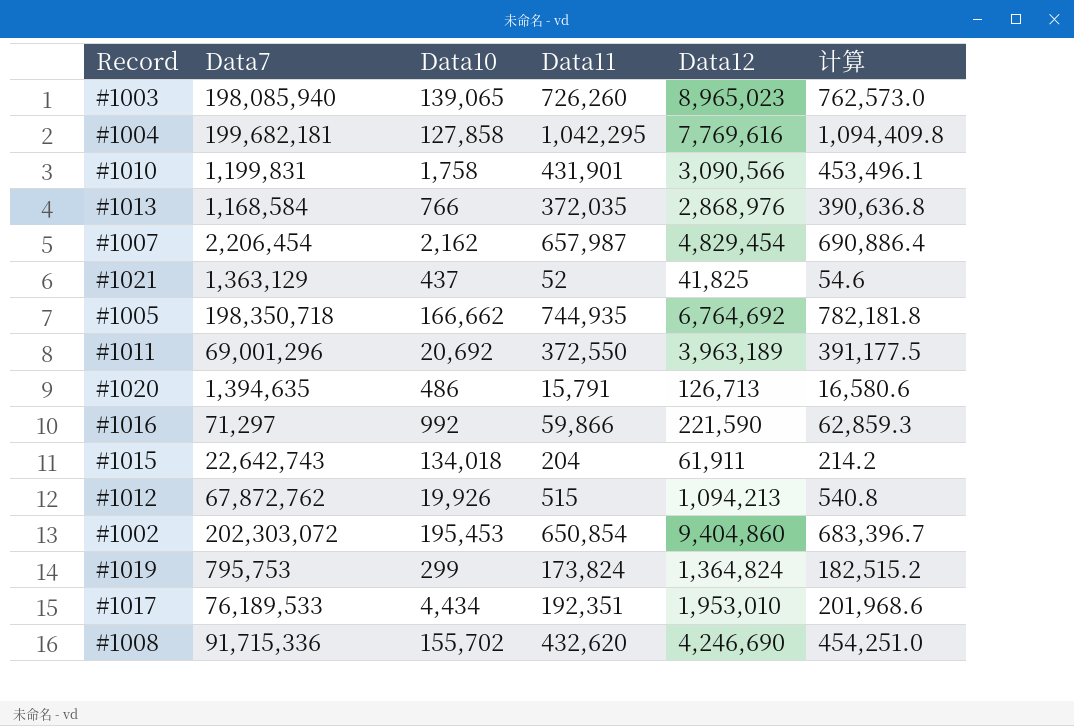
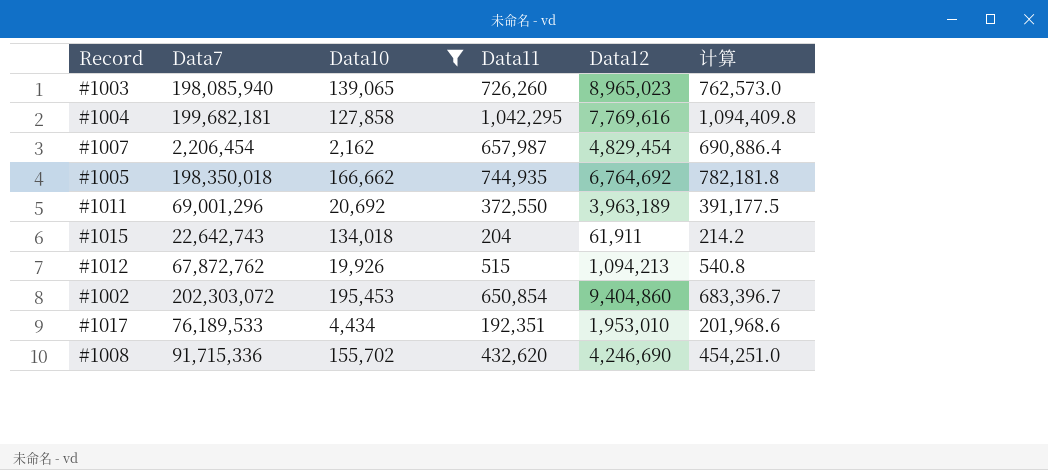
filter: none -> Data10 >= 2,162
#1005 | Data7: 198,350,718 -> 198,350,018

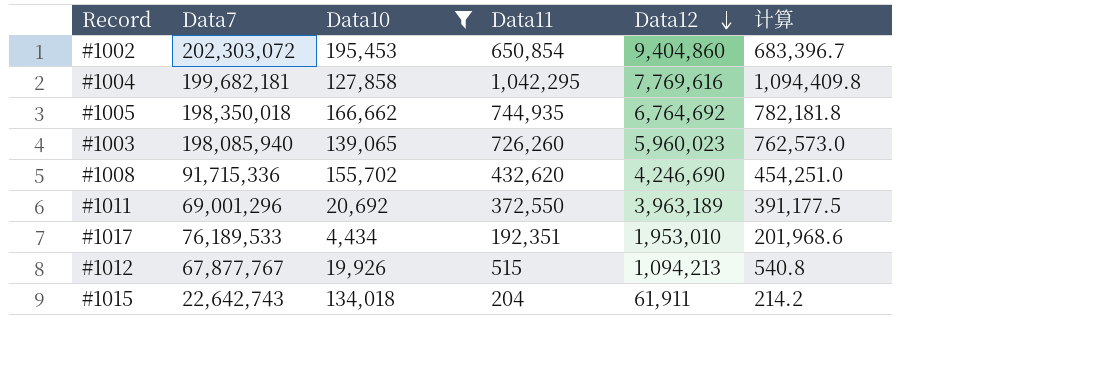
row order: none -> Data12 descending
row #1007: 2,206,454 | 2,162 | 657,987 | 4,829,454 | 690,886.4 -> none
#1003 | Data12: 8,965,023 -> 5,960,023
#1012 | Data7: 67,872,762 -> 67,877,767

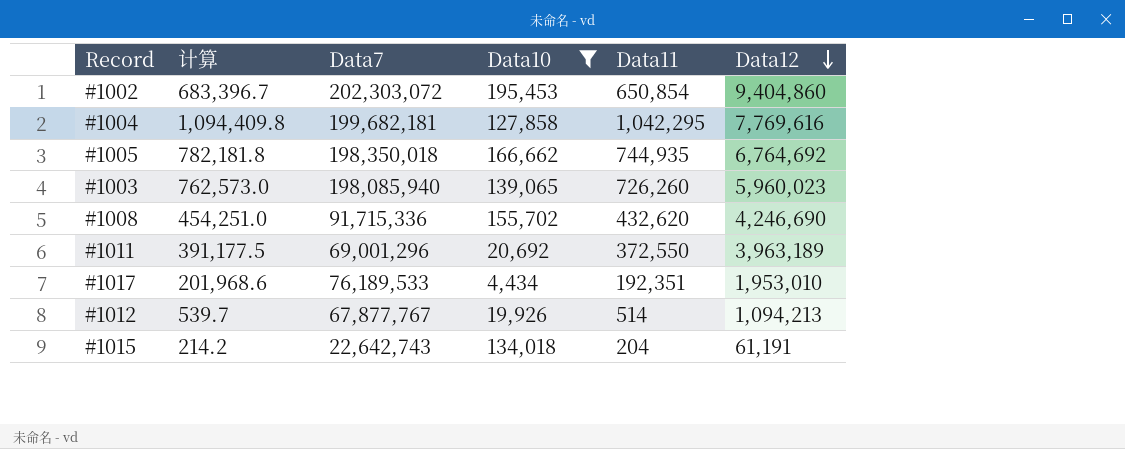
column 计算 | position: 6 -> 2
#1012 | 计算: 540.8 -> 539.7
#1012 | Data11: 515 -> 514
#1015 | Data12: 61,911 -> 61,191

